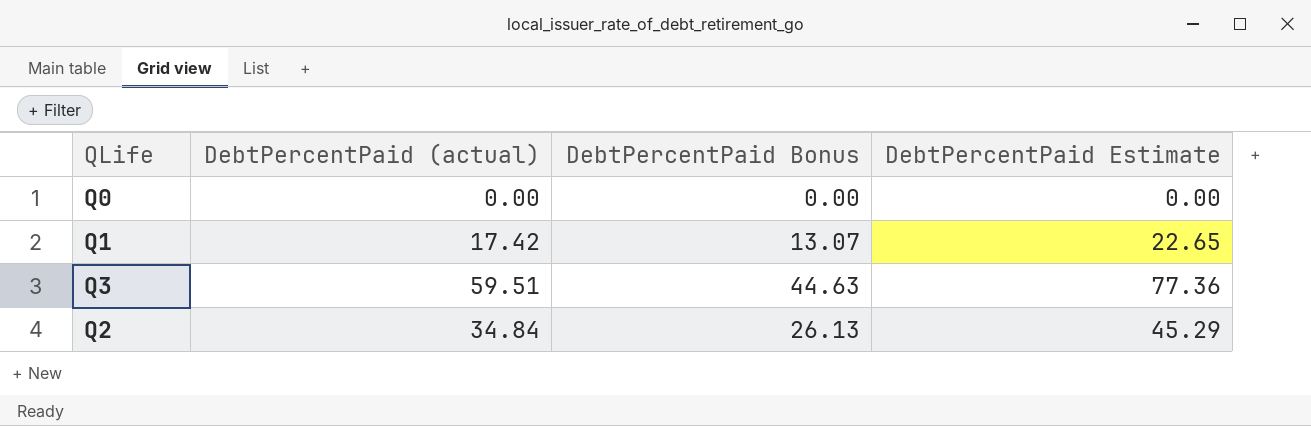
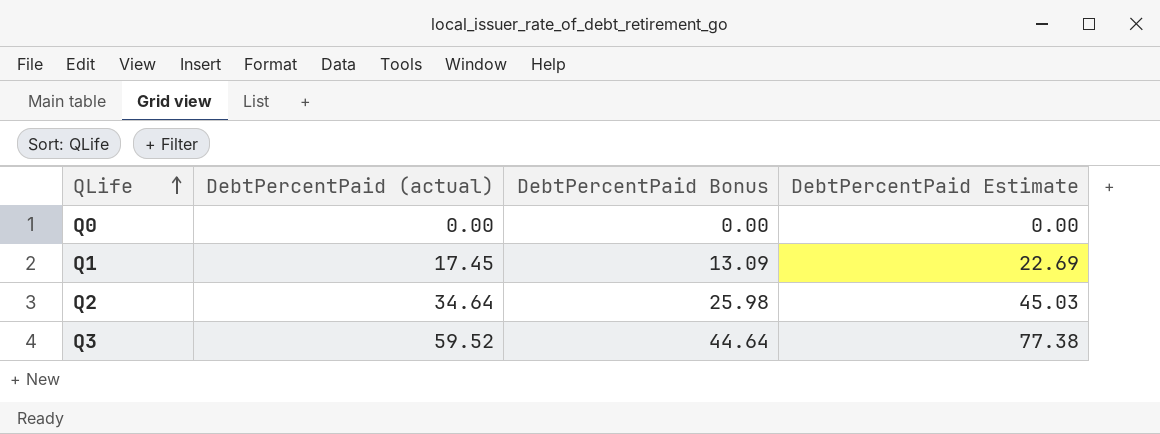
row order: none -> QLife ascending
Q1 | DebtPercentPaid (actual): 17.42 -> 17.45
Q1 | DebtPercentPaid Bonus: 13.07 -> 13.09
Q1 | DebtPercentPaid Estimate: 22.65 -> 22.69
Q2 | DebtPercentPaid (actual): 34.84 -> 34.64
Q2 | DebtPercentPaid Bonus: 26.13 -> 25.98
Q2 | DebtPercentPaid Estimate: 45.29 -> 45.03
Q3 | DebtPercentPaid (actual): 59.51 -> 59.52
Q3 | DebtPercentPaid Bonus: 44.63 -> 44.64
Q3 | DebtPercentPaid Estimate: 77.36 -> 77.38

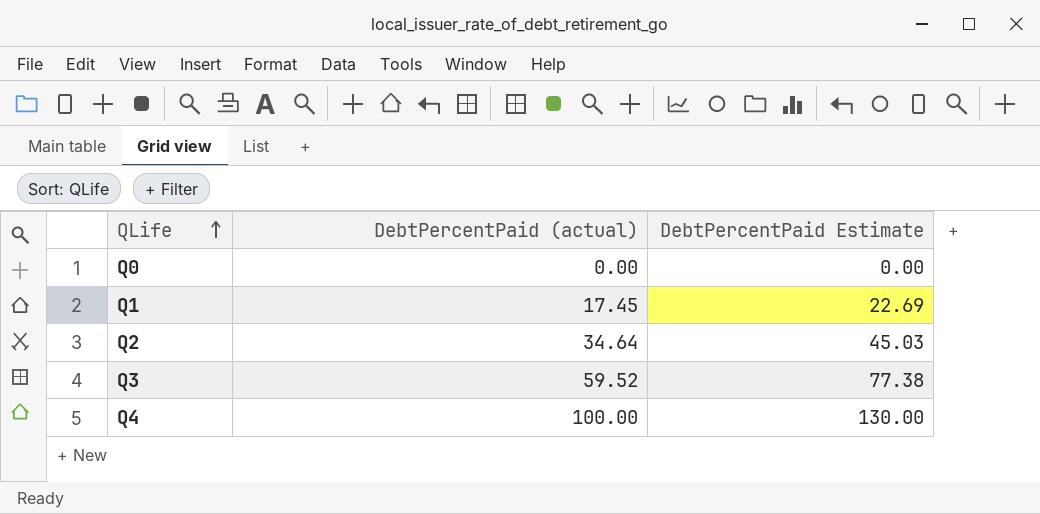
column DebtPercentPaid Bonus | formula: [DebtPercentPaid (actual)] * 0.75 -> none
row Q4: none -> 100.00 | 130.00

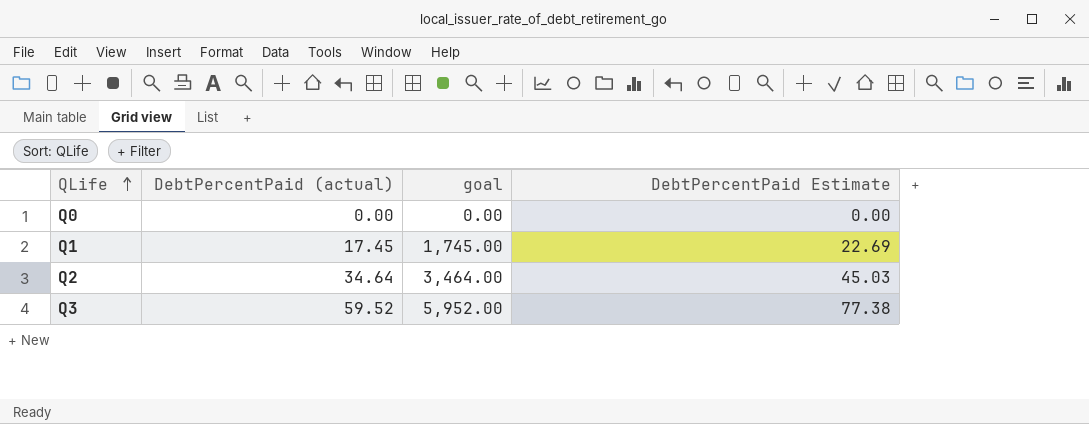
column goal | formula: none -> [DebtPercentPaid (actual)] * 100
row Q4: 100.00 | 130.00 -> none

